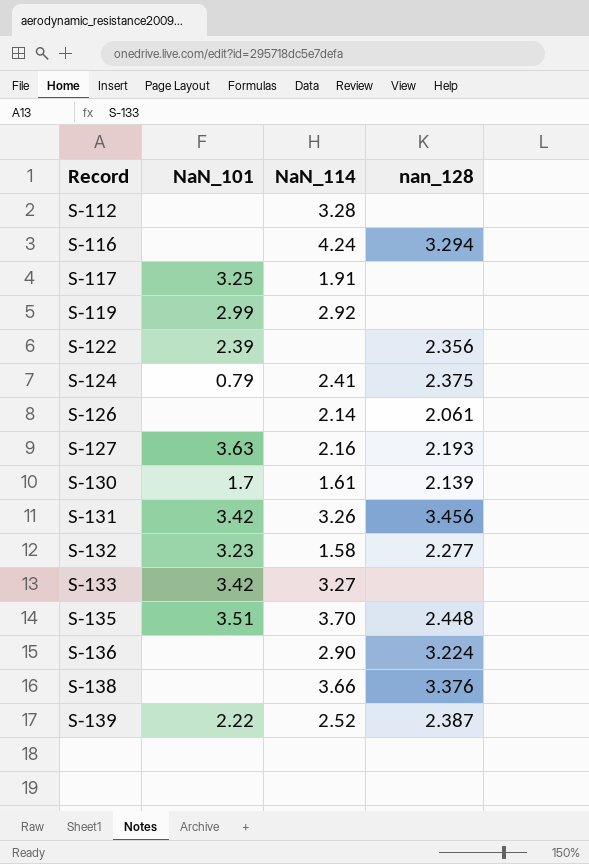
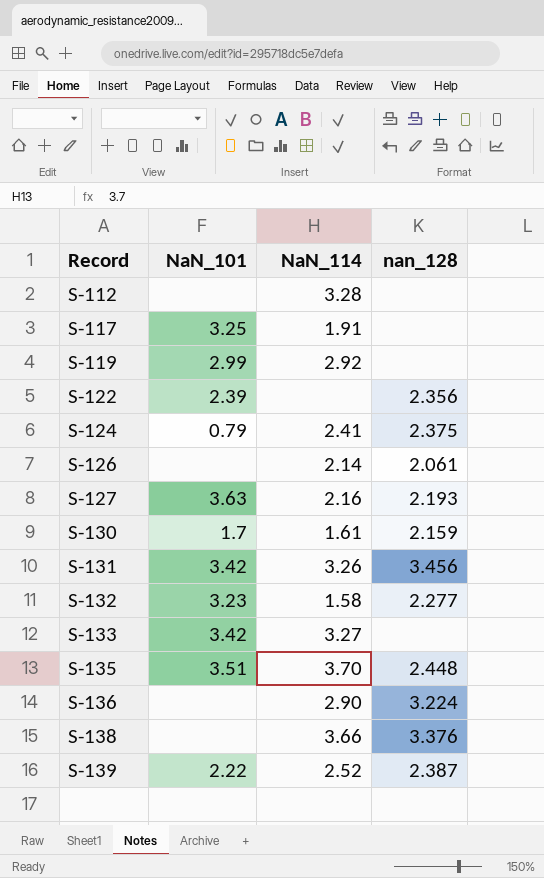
row S-116: none | 4.24 | 3.294 -> none
S-130 | nan_128: 2.139 -> 2.159

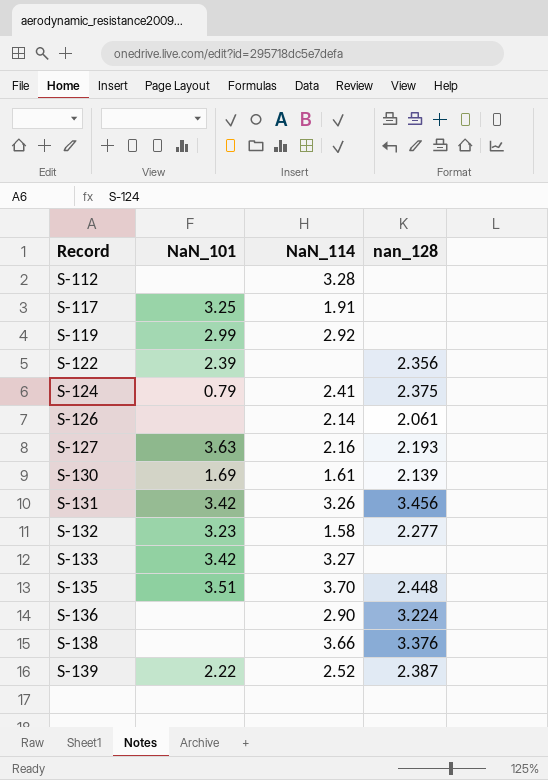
S-130 | NaN_101: 1.7 -> 1.69
S-130 | nan_128: 2.159 -> 2.139

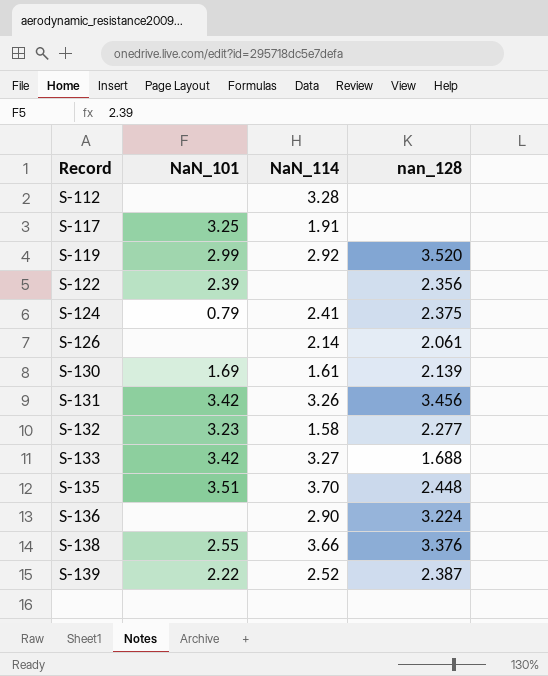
row S-127: 3.63 | 2.16 | 2.193 -> none
S-119 | nan_128: none -> 3.520
S-133 | nan_128: none -> 1.688
S-138 | NaN_101: none -> 2.55

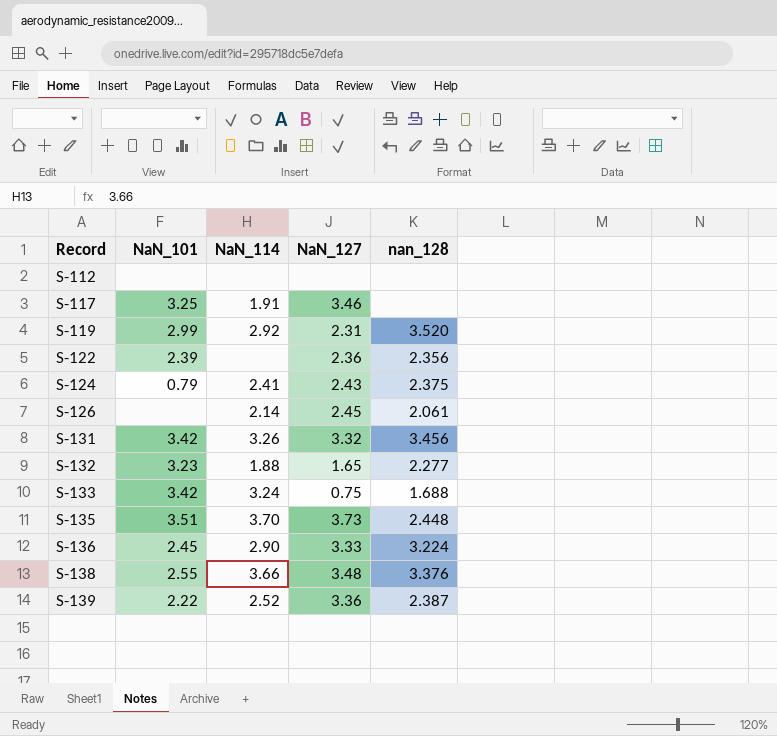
column NaN_127 | position: none -> 4
row S-130: 1.69 | 1.61 | 2.139 -> none
S-112 | NaN_114: 3.28 -> none
S-132 | NaN_114: 1.58 -> 1.88
S-133 | NaN_114: 3.27 -> 3.24
S-136 | NaN_101: none -> 2.45

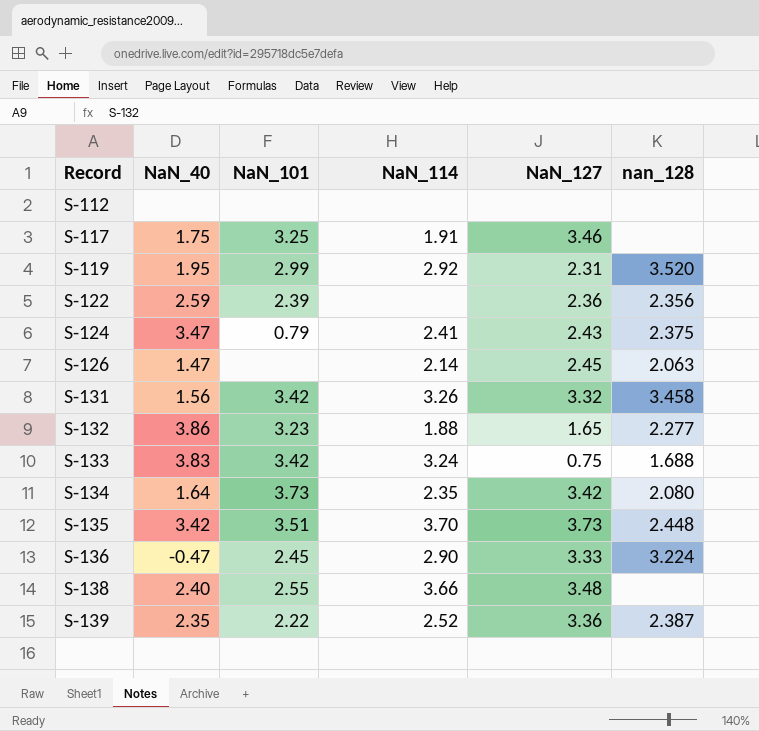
column NaN_40 | position: none -> 2
S-126 | nan_128: 2.061 -> 2.063
S-131 | nan_128: 3.456 -> 3.458
row S-134: none -> 1.64 | 3.73 | 2.35 | 3.42 | 2.080
S-138 | nan_128: 3.376 -> none

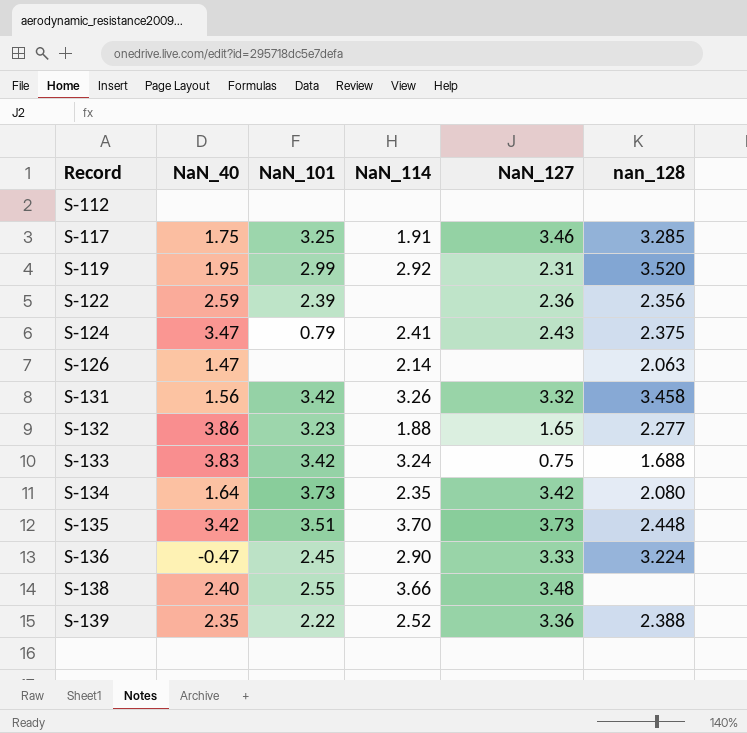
S-117 | nan_128: none -> 3.285
S-126 | NaN_127: 2.45 -> none
S-139 | nan_128: 2.387 -> 2.388

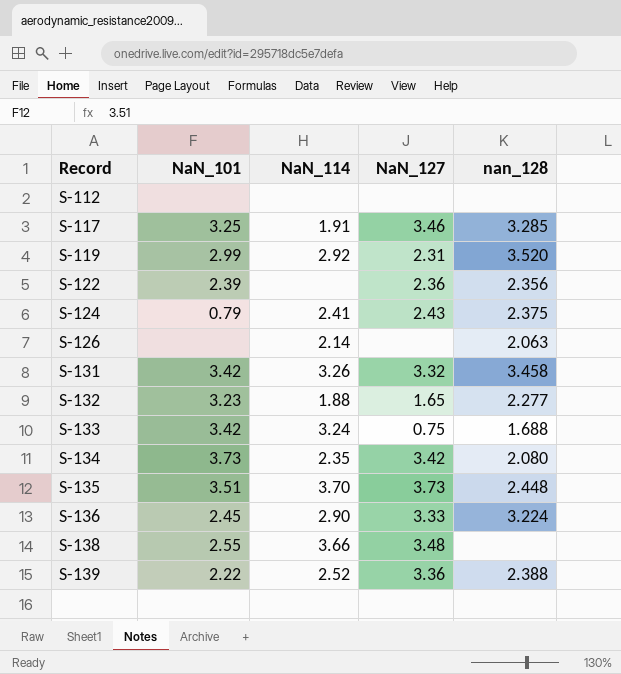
column NaN_40 | position: 2 -> none

